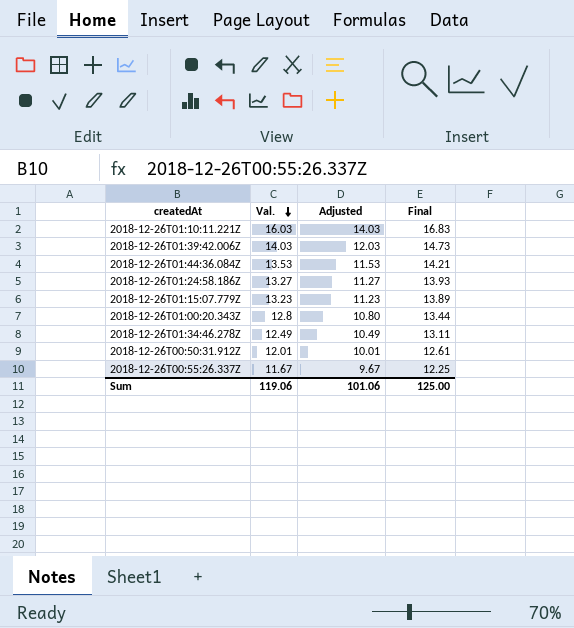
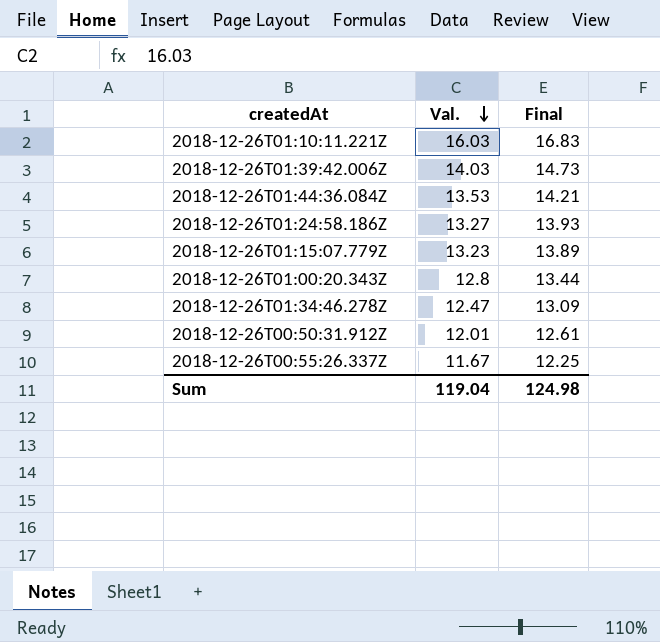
column Adjusted | formula: [Val.] - 2 -> none
2018-12-26T01:34:46.278Z | Val.: 12.49 -> 12.47
2018-12-26T01:34:46.278Z | Final: 13.11 -> 13.09
Sum | Val.: 119.06 -> 119.04
Sum | Final: 125.00 -> 124.98

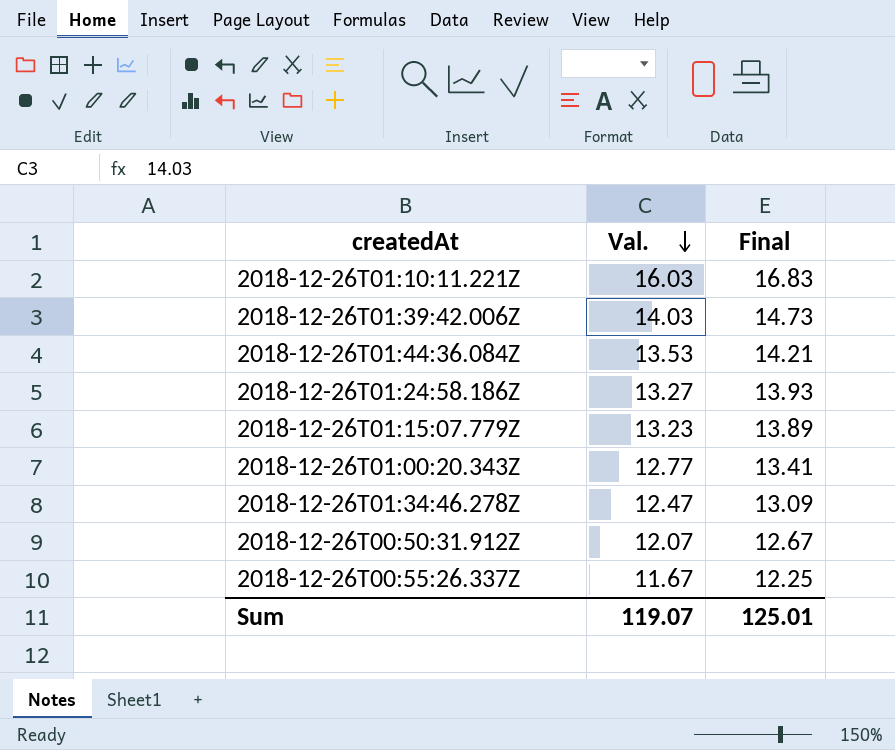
2018-12-26T01:00:20.343Z | Val.: 12.8 -> 12.77
2018-12-26T01:00:20.343Z | Final: 13.44 -> 13.41
2018-12-26T00:50:31.912Z | Val.: 12.01 -> 12.07
2018-12-26T00:50:31.912Z | Final: 12.61 -> 12.67
Sum | Val.: 119.04 -> 119.07
Sum | Final: 124.98 -> 125.01

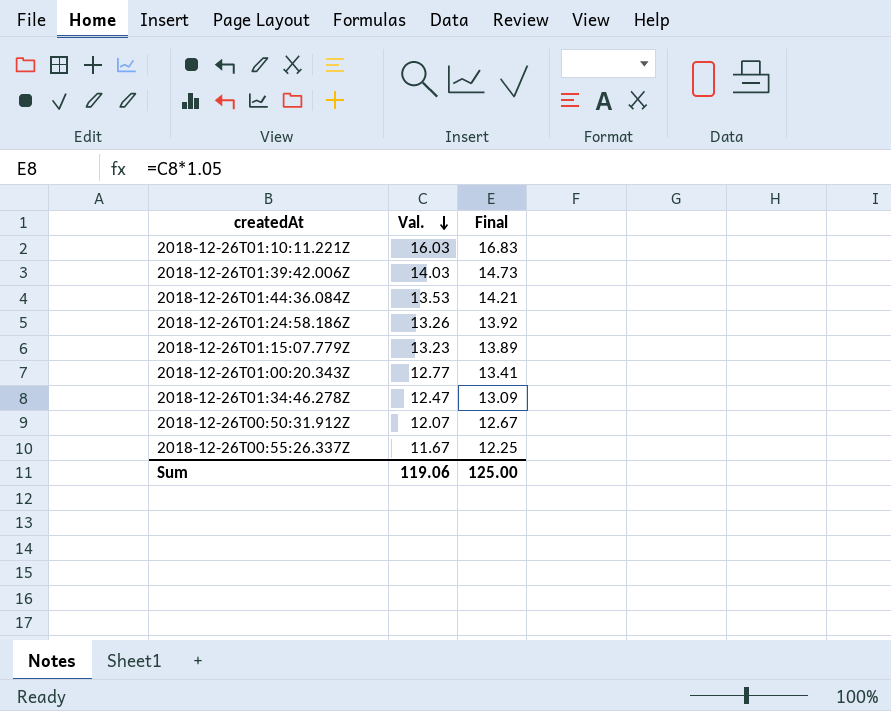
2018-12-26T01:24:58.186Z | Val.: 13.27 -> 13.26
2018-12-26T01:24:58.186Z | Final: 13.93 -> 13.92
Sum | Val.: 119.07 -> 119.06
Sum | Final: 125.01 -> 125.00

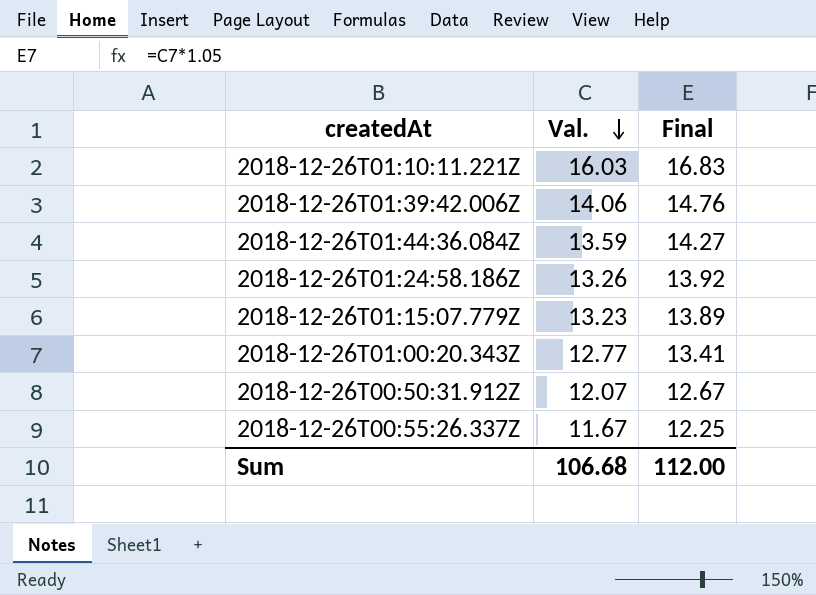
row 2018-12-26T01:34:46.278Z: 12.47 | 13.09 -> none
2018-12-26T01:39:42.006Z | Val.: 14.03 -> 14.06
2018-12-26T01:39:42.006Z | Final: 14.73 -> 14.76
2018-12-26T01:44:36.084Z | Val.: 13.53 -> 13.59
2018-12-26T01:44:36.084Z | Final: 14.21 -> 14.27
Sum | Val.: 119.06 -> 106.68
Sum | Final: 125.00 -> 112.00

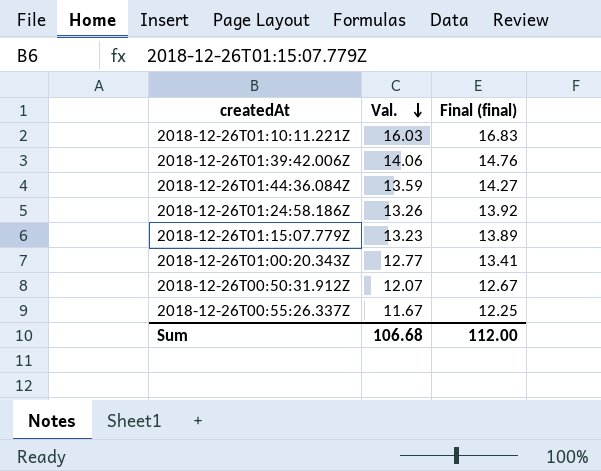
column name: Final -> Final (final)

